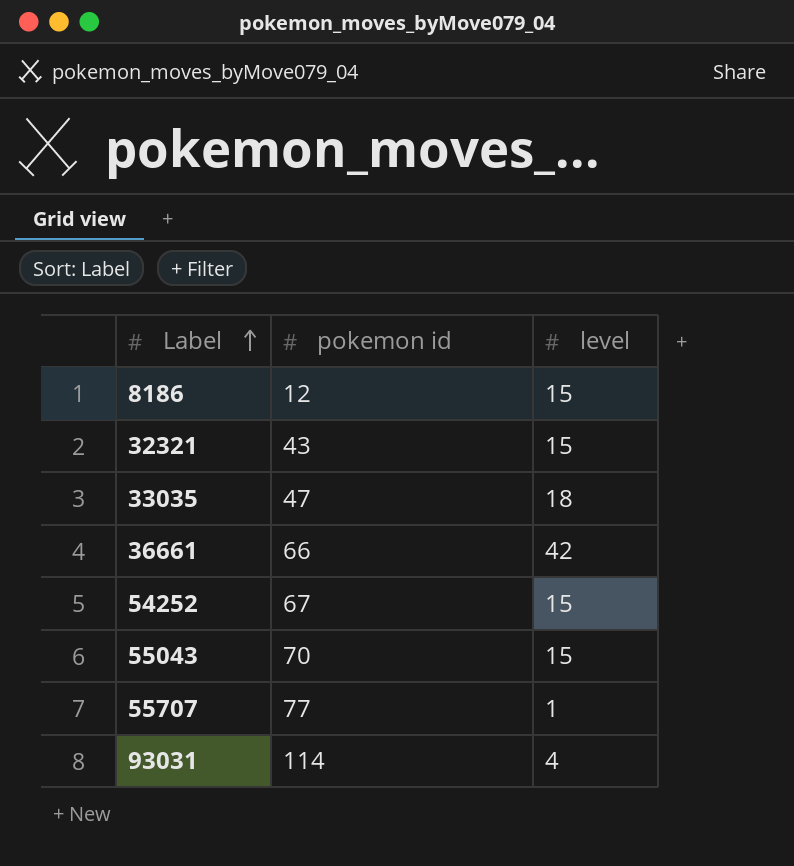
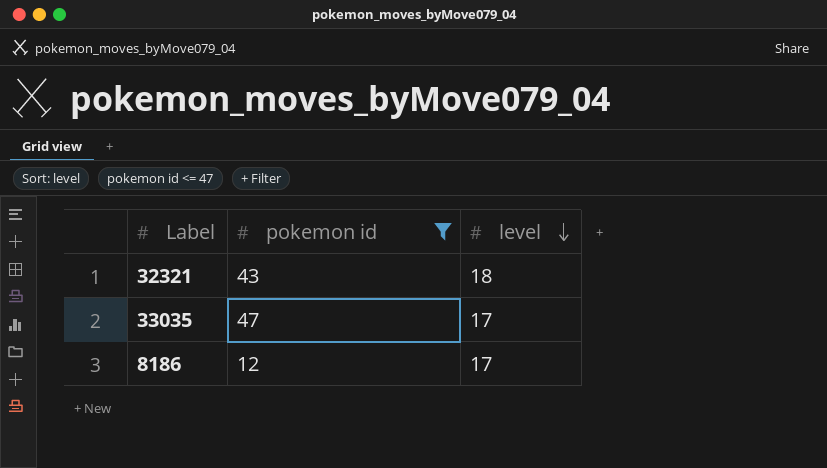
filter: none -> pokemon id <= 47
row order: Label ascending -> level descending
32321 | level: 15 -> 18
33035 | level: 18 -> 17
8186 | level: 15 -> 17

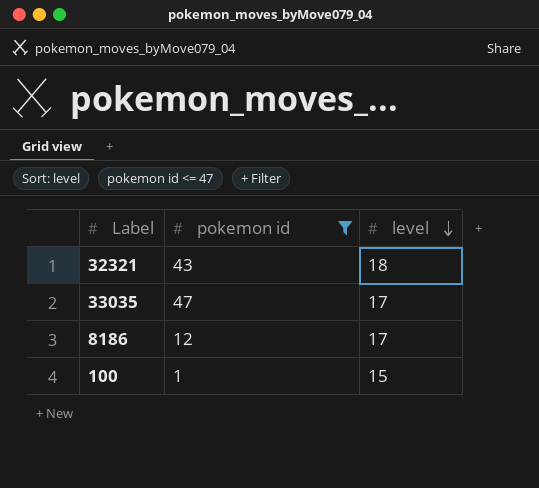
row 100: none -> 1 | 15

